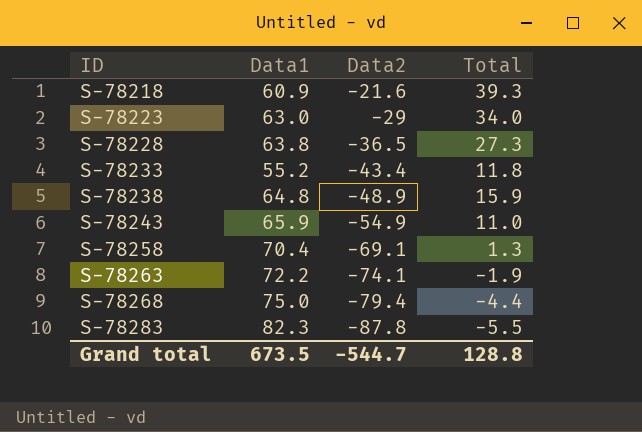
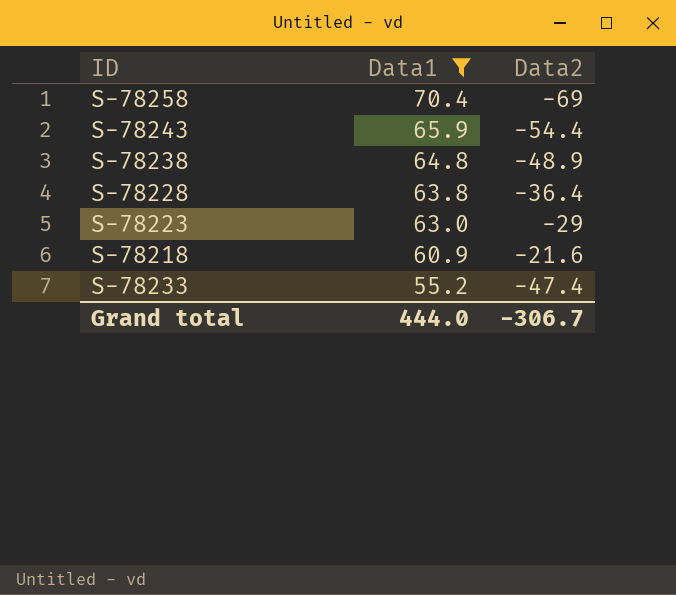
filter: none -> Data1 <= 70.4
row order: ID ascending -> Data1 descending
column Total | formula: [Data1] + [Data2] -> none
S-78258 | Data2: -69.1 -> -69
S-78243 | Data2: -54.9 -> -54.4
S-78228 | Data2: -36.5 -> -36.4
S-78233 | Data2: -43.4 -> -47.4
Grand total | Data1: 673.5 -> 444.0
Grand total | Data2: -544.7 -> -306.7

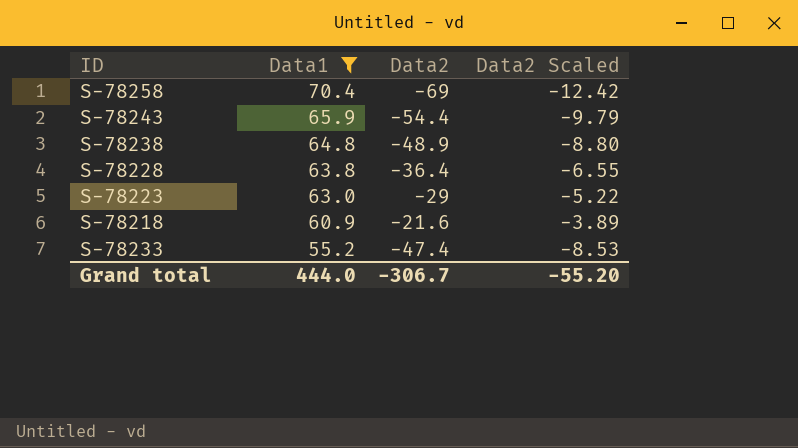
column Data2 Scaled | formula: none -> [Data2] * 0.18

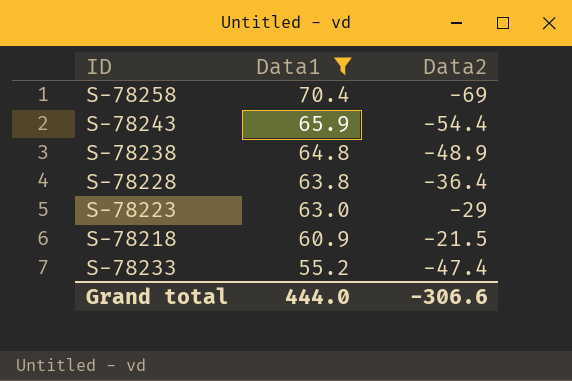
column Data2 Scaled | formula: [Data2] * 0.18 -> none
S-78218 | Data2: -21.6 -> -21.5
Grand total | Data2: -306.7 -> -306.6

